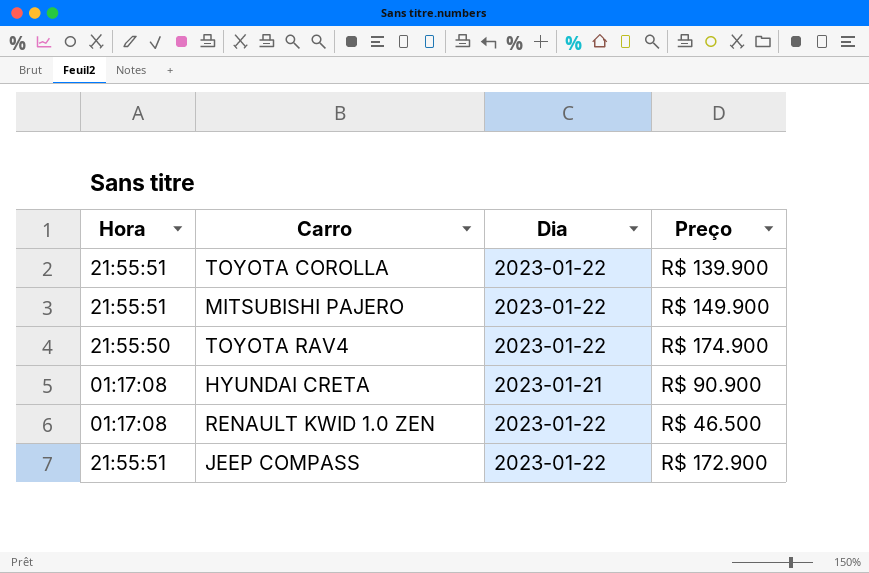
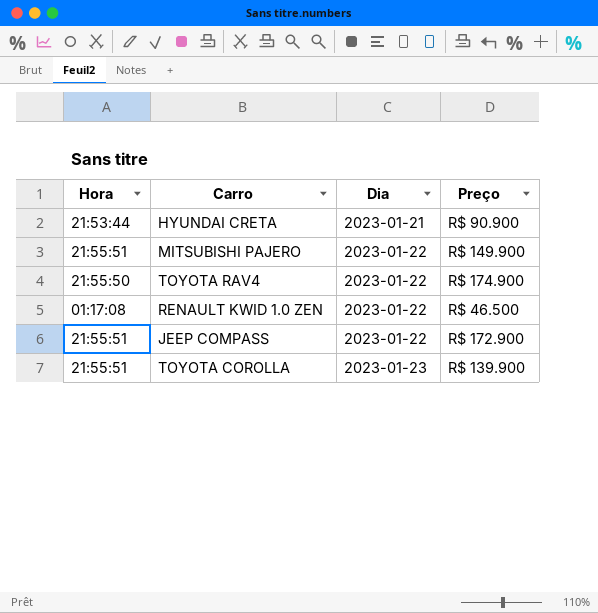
row order: none -> Dia ascending
HYUNDAI CRETA | Hora: 01:17:08 -> 21:53:44
TOYOTA COROLLA | Dia: 2023-01-22 -> 2023-01-23

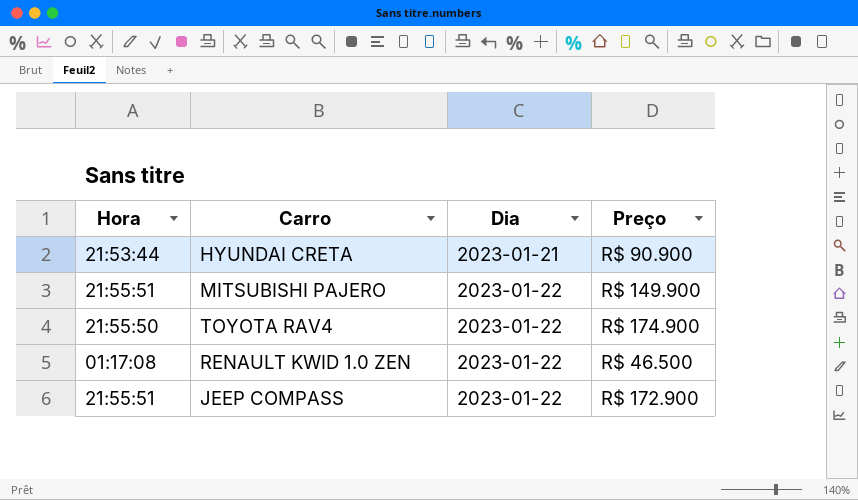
row TOYOTA COROLLA: 21:55:51 | 2023-01-23 | R$ 139.900 -> none

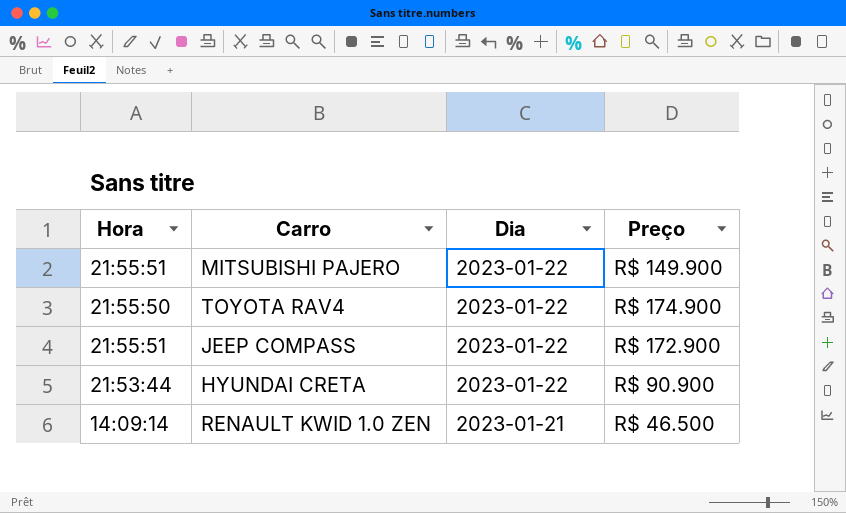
row order: Dia ascending -> Dia descending
HYUNDAI CRETA | Dia: 2023-01-21 -> 2023-01-22
RENAULT KWID 1.0 ZEN | Hora: 01:17:08 -> 14:09:14
RENAULT KWID 1.0 ZEN | Dia: 2023-01-22 -> 2023-01-21

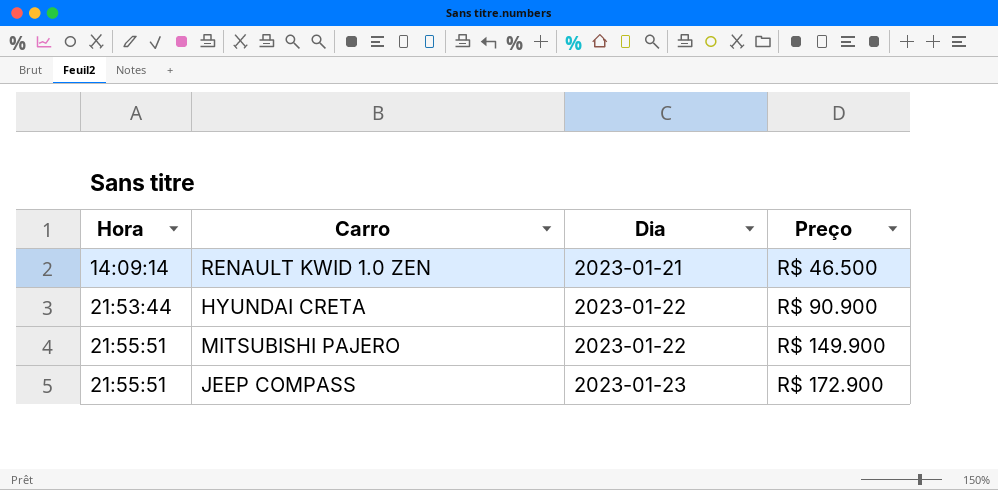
row order: Dia descending -> Hora ascending
row TOYOTA RAV4: 21:55:50 | 2023-01-22 | R$ 174.900 -> none
JEEP COMPASS | Dia: 2023-01-22 -> 2023-01-23

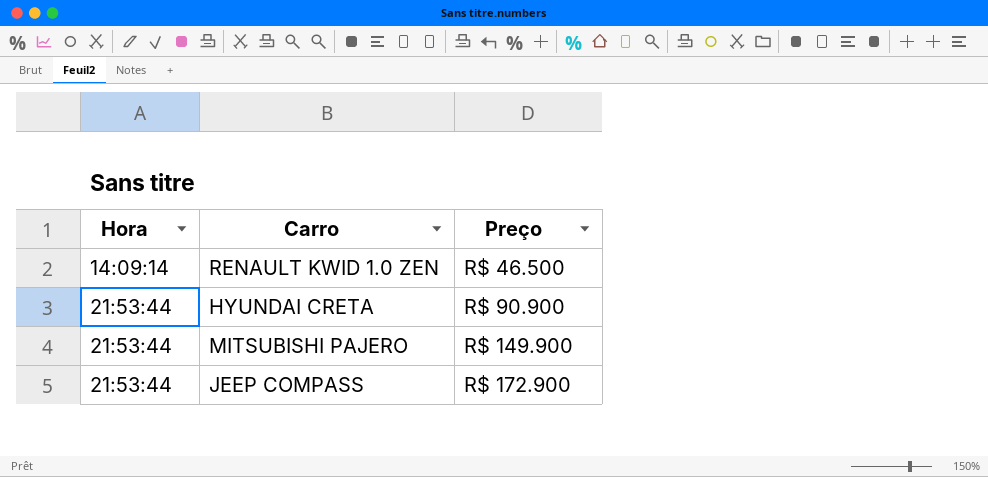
column Dia | position: 3 -> none
MITSUBISHI PAJERO | Hora: 21:55:51 -> 21:53:44
JEEP COMPASS | Hora: 21:55:51 -> 21:53:44

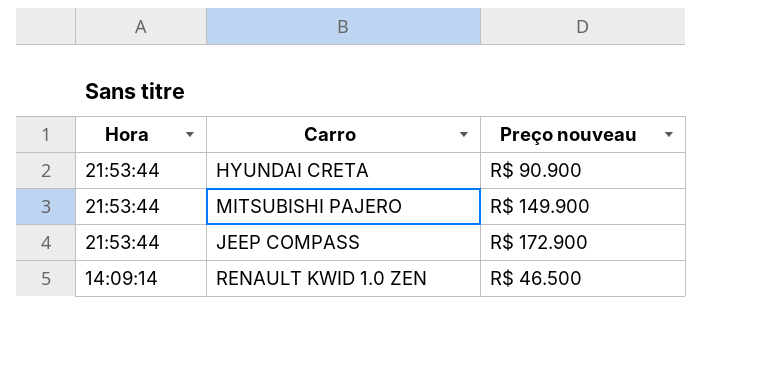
row order: Hora ascending -> Hora descending
column name: Preço -> Preço nouveau

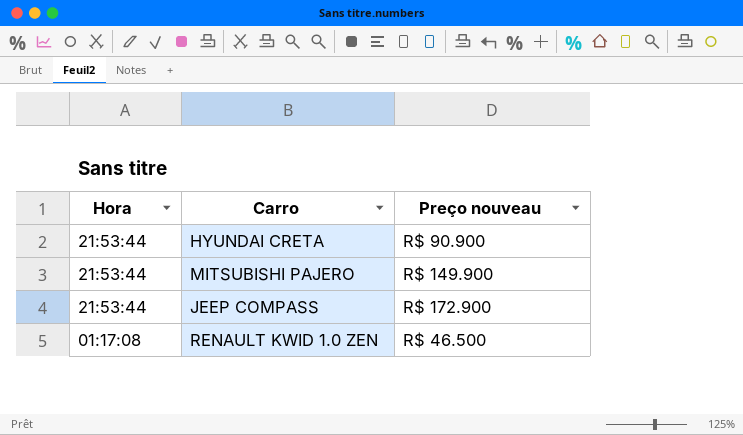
RENAULT KWID 1.0 ZEN | Hora: 14:09:14 -> 01:17:08

